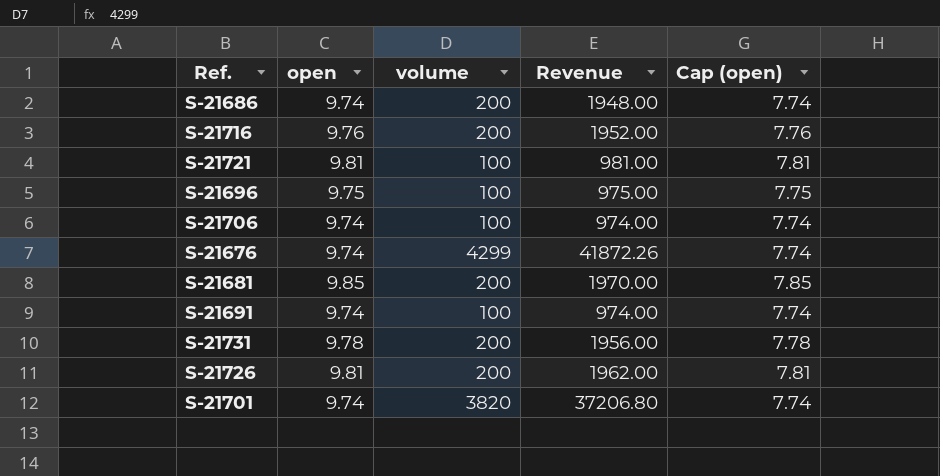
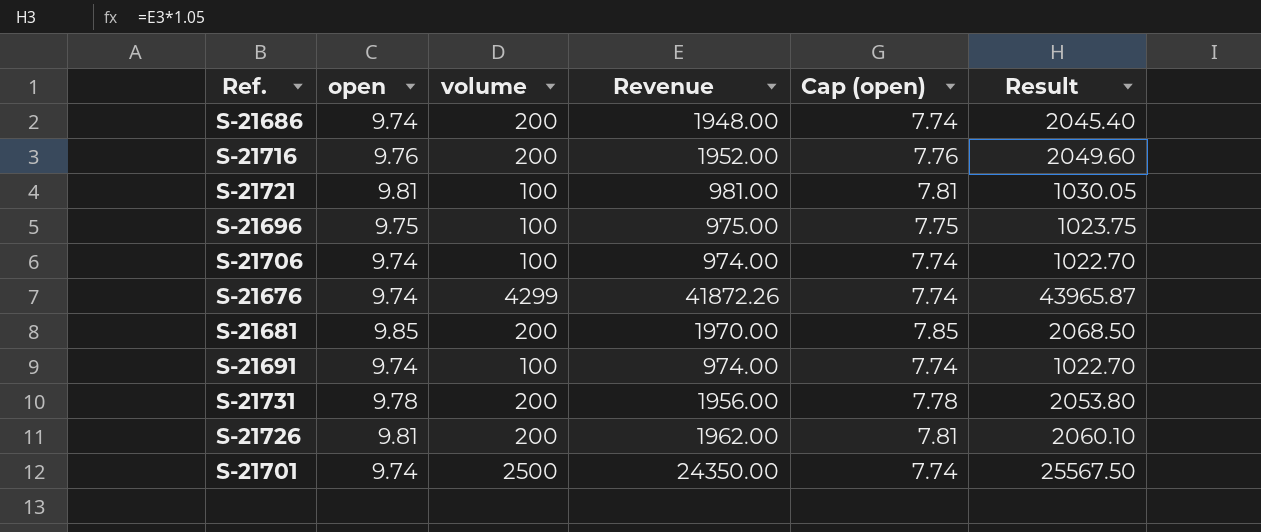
column Result | formula: none -> [Revenue] * 1.05
S-21701 | volume: 3820 -> 2500
S-21701 | Revenue: 37206.80 -> 24350.00

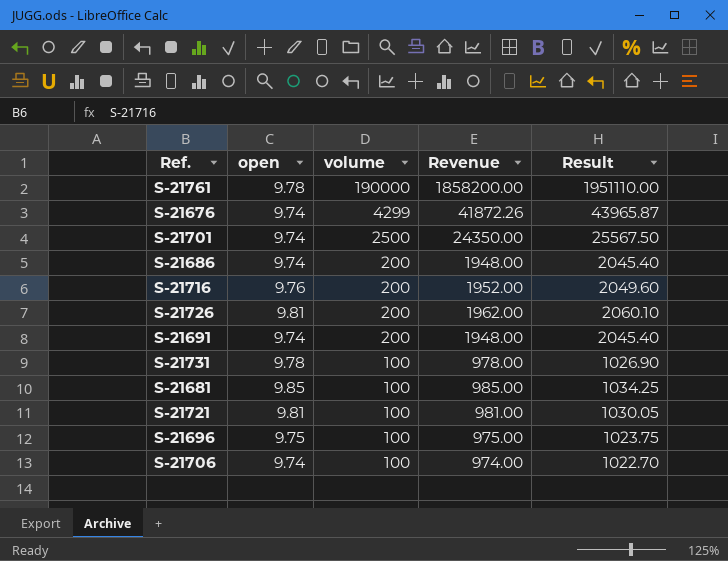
row order: none -> volume descending
column Cap (open) | formula: [open] - 2 -> none
row S-21761: none -> 9.78 | 190000 | 1858200.00 | 1951110.00
S-21691 | volume: 100 -> 200
S-21691 | Revenue: 974.00 -> 1948.00
S-21691 | Result: 1022.70 -> 2045.40
S-21731 | volume: 200 -> 100
S-21731 | Revenue: 1956.00 -> 978.00
S-21731 | Result: 2053.80 -> 1026.90
S-21681 | volume: 200 -> 100
S-21681 | Revenue: 1970.00 -> 985.00
S-21681 | Result: 2068.50 -> 1034.25

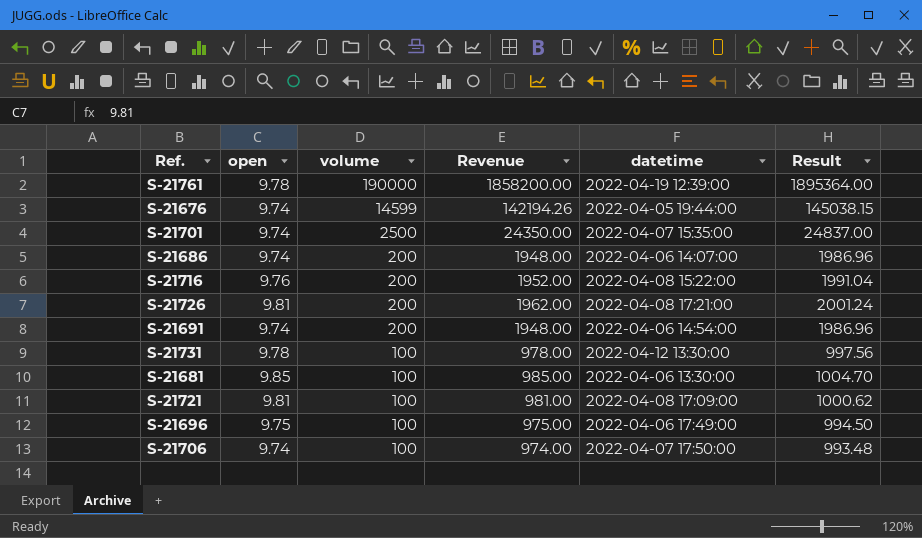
column datetime | position: none -> 5
column Result | formula: [Revenue] * 1.05 -> [Revenue] * 1.02
S-21676 | volume: 4299 -> 14599
S-21676 | Revenue: 41872.26 -> 142194.26

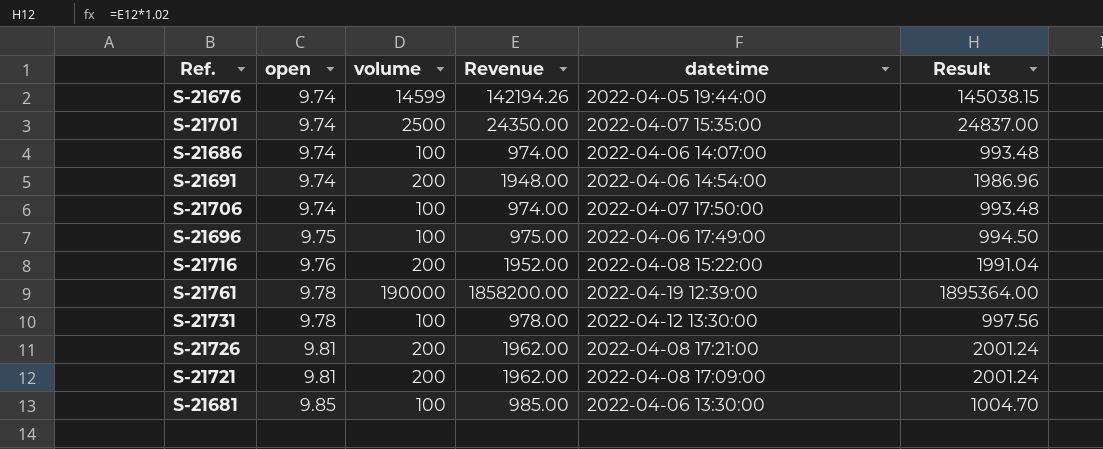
row order: volume descending -> open ascending
S-21686 | volume: 200 -> 100
S-21686 | Revenue: 1948.00 -> 974.00
S-21686 | Result: 1986.96 -> 993.48
S-21721 | volume: 100 -> 200
S-21721 | Revenue: 981.00 -> 1962.00
S-21721 | Result: 1000.62 -> 2001.24

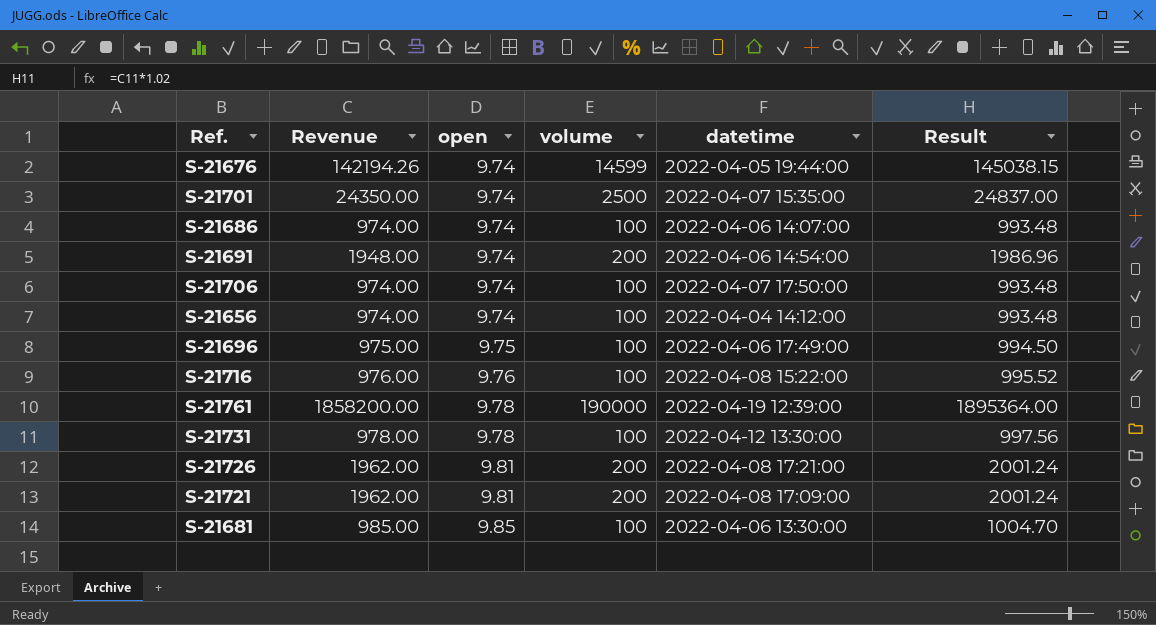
column Revenue | position: 4 -> 2
row S-21656: none -> 974.00 | 9.74 | 100 | 2022-04-04 14:12:00 | 993.48
S-21716 | Revenue: 1952.00 -> 976.00
S-21716 | volume: 200 -> 100
S-21716 | Result: 1991.04 -> 995.52

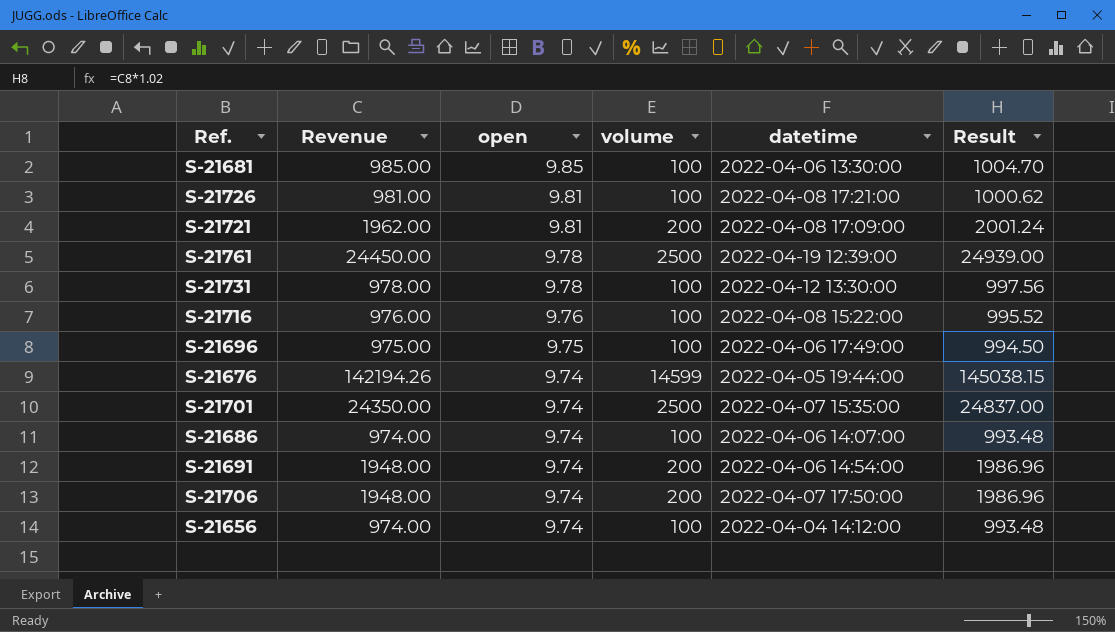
row order: open ascending -> open descending
S-21726 | Revenue: 1962.00 -> 981.00
S-21726 | volume: 200 -> 100
S-21726 | Result: 2001.24 -> 1000.62
S-21761 | Revenue: 1858200.00 -> 24450.00
S-21761 | volume: 190000 -> 2500
S-21761 | Result: 1895364.00 -> 24939.00
S-21706 | Revenue: 974.00 -> 1948.00
S-21706 | volume: 100 -> 200
S-21706 | Result: 993.48 -> 1986.96

